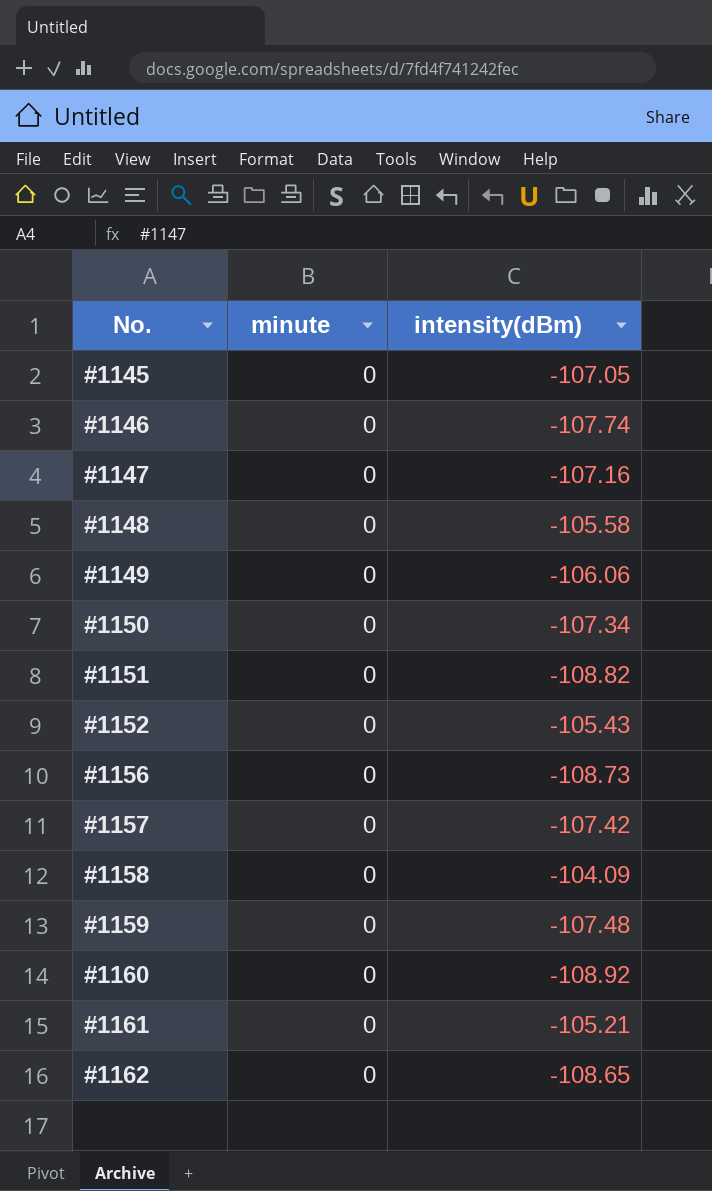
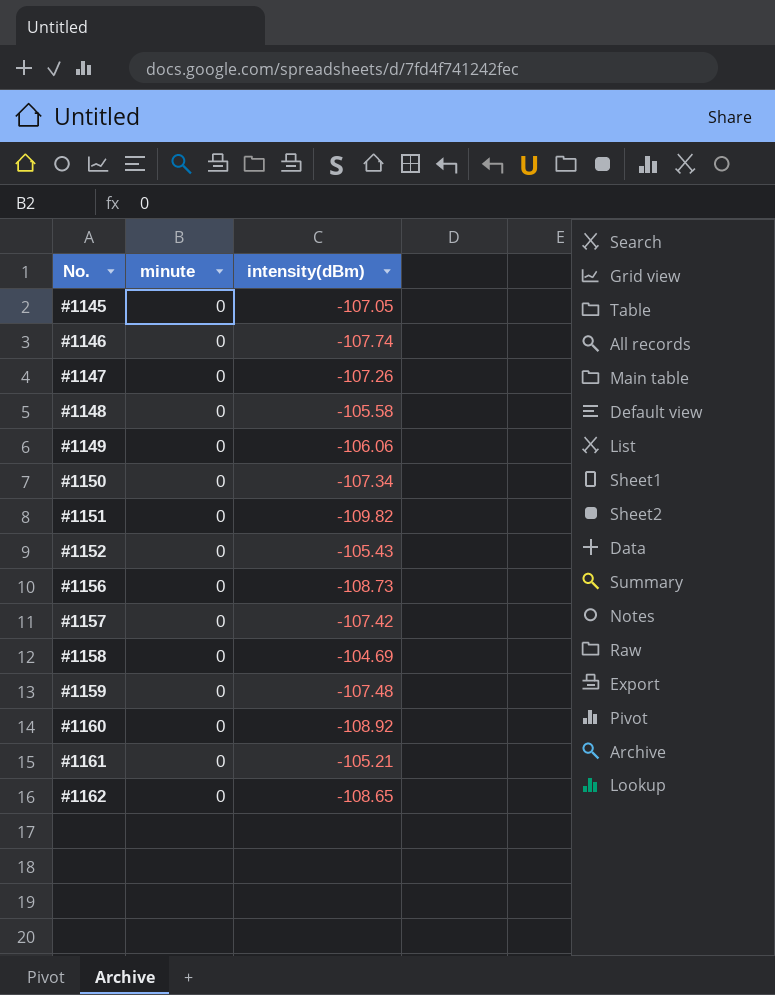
#1147 | intensity(dBm): -107.16 -> -107.26
#1151 | intensity(dBm): -108.82 -> -109.82
#1158 | intensity(dBm): -104.09 -> -104.69

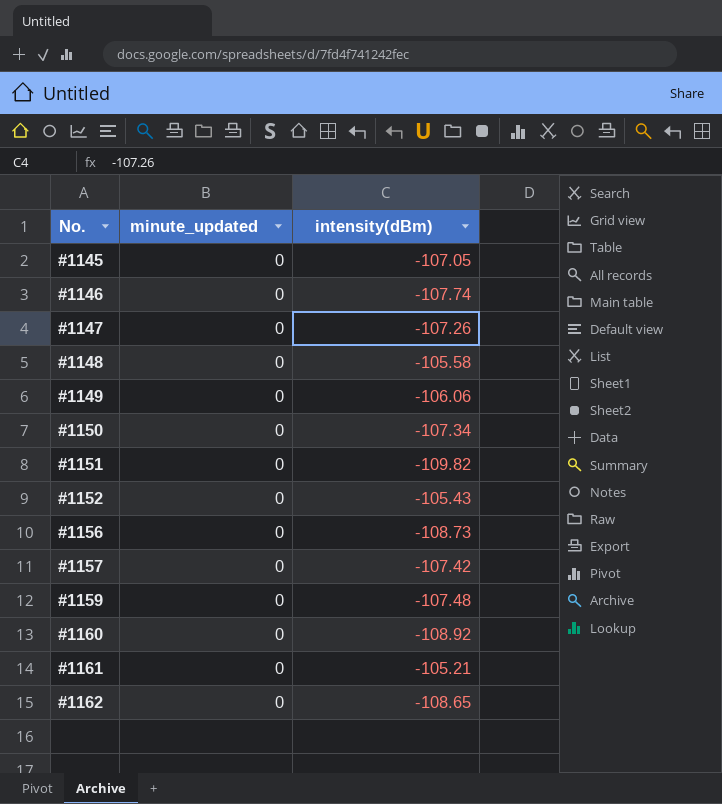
column name: minute -> minute_updated
row #1158: 0 | -104.69 -> none

